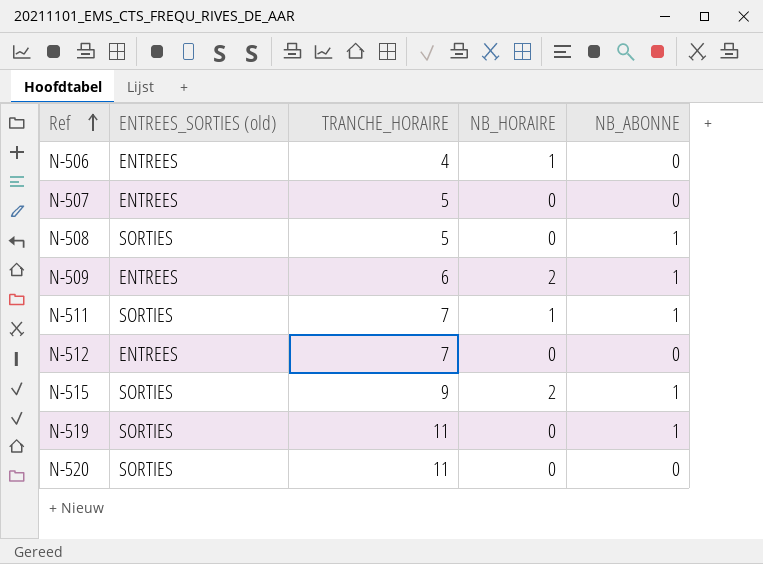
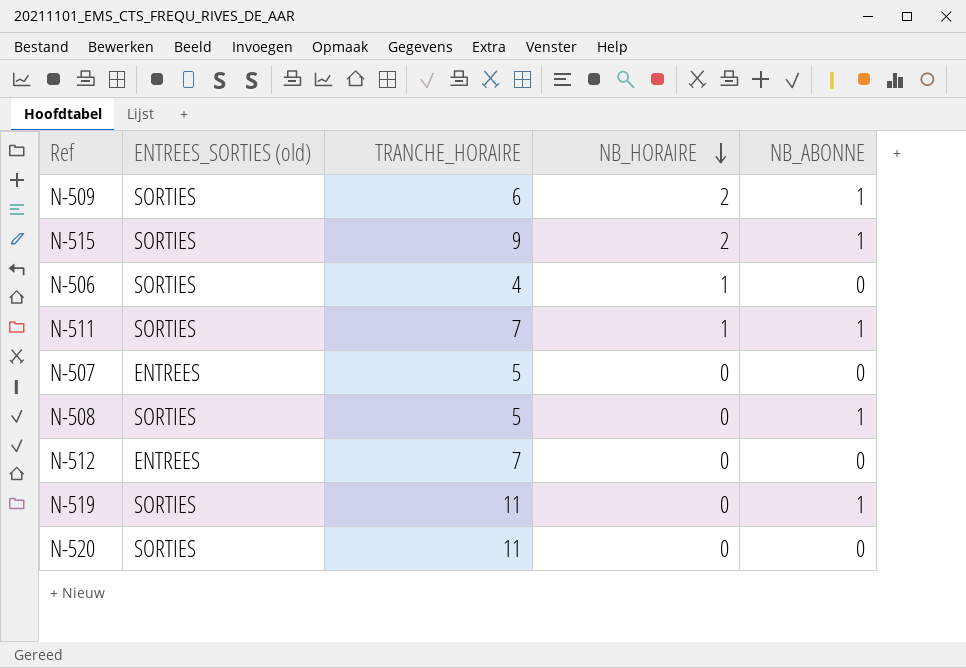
row order: Ref ascending -> NB_HORAIRE descending
N-509 | ENTREES_SORTIES (old): ENTREES -> SORTIES
N-506 | ENTREES_SORTIES (old): ENTREES -> SORTIES

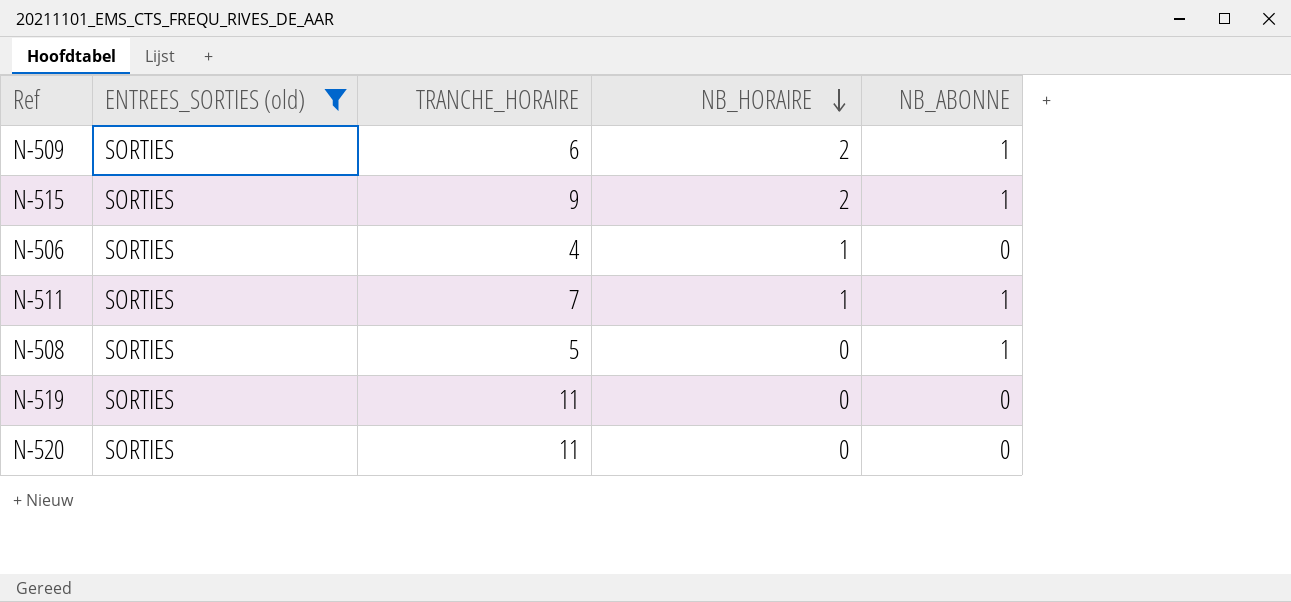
filter: none -> ENTREES_SORTIES (old) = SORTIES
N-519 | NB_ABONNE: 1 -> 0

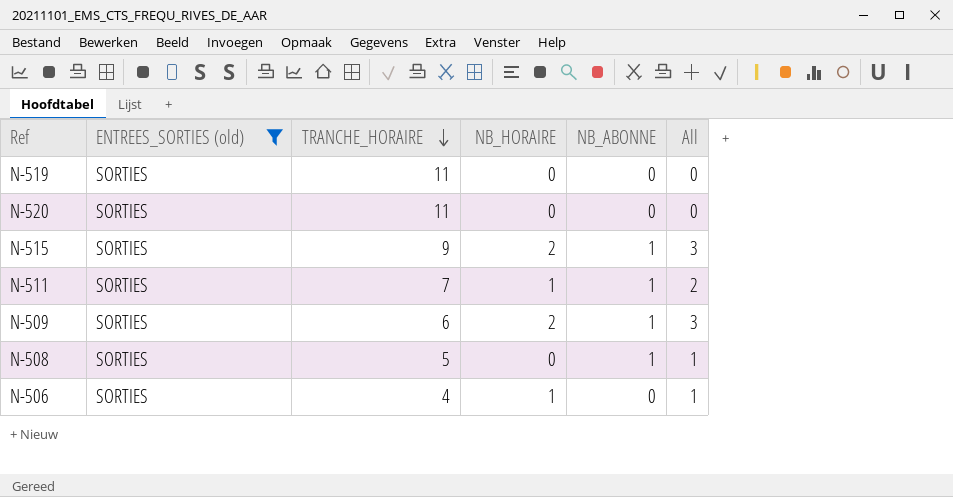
row order: NB_HORAIRE descending -> TRANCHE_HORAIRE descending
column All | formula: none -> [NB_HORAIRE] + [NB_ABONNE]

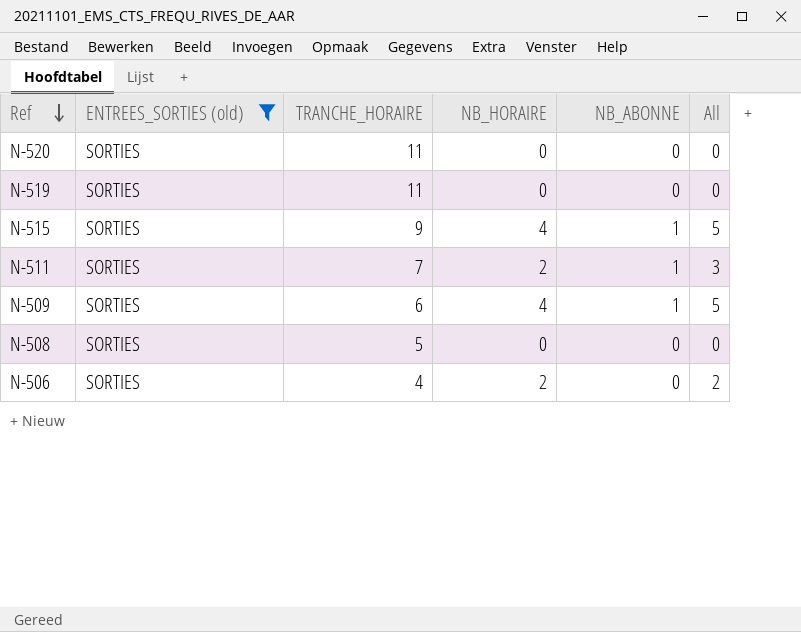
row order: TRANCHE_HORAIRE descending -> Ref descending
N-515 | NB_HORAIRE: 2 -> 4
N-515 | All: 3 -> 5
N-511 | NB_HORAIRE: 1 -> 2
N-511 | All: 2 -> 3
N-509 | NB_HORAIRE: 2 -> 4
N-509 | All: 3 -> 5
N-508 | NB_ABONNE: 1 -> 0
N-508 | All: 1 -> 0
N-506 | NB_HORAIRE: 1 -> 2
N-506 | All: 1 -> 2

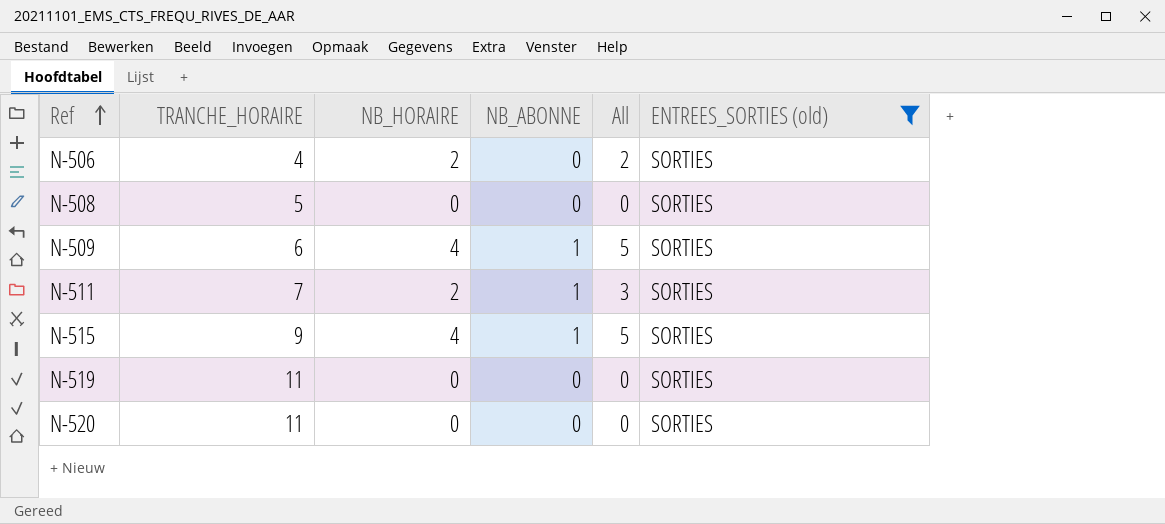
row order: Ref descending -> Ref ascending
column ENTREES_SORTIES (old) | position: 2 -> 6

